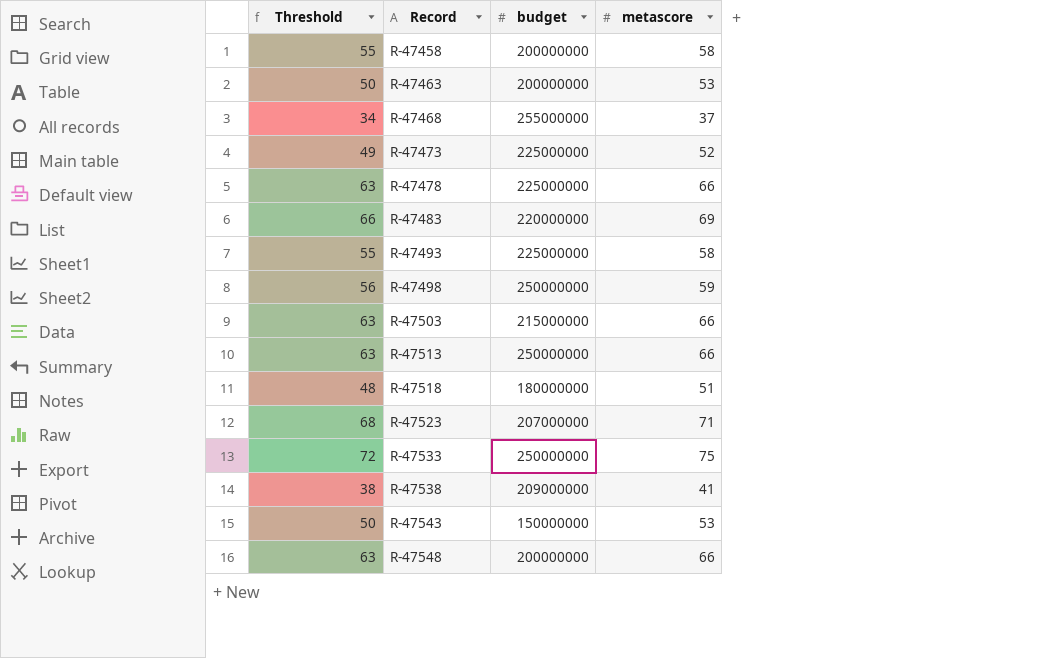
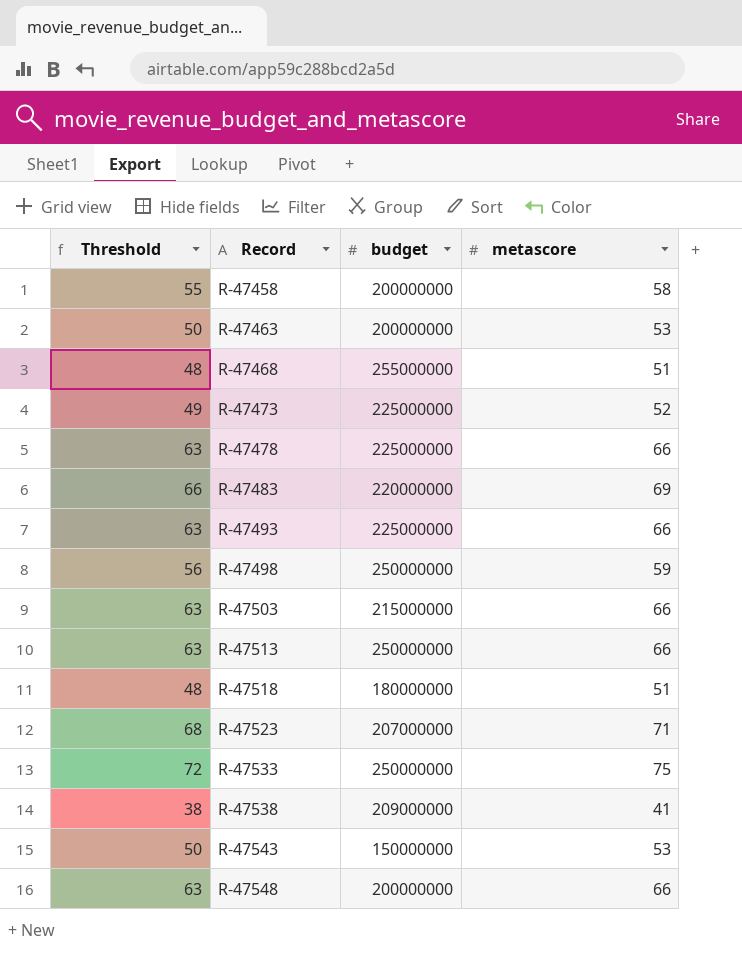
R-47468 | Threshold: 34 -> 48
R-47468 | metascore: 37 -> 51
R-47493 | Threshold: 55 -> 63
R-47493 | metascore: 58 -> 66

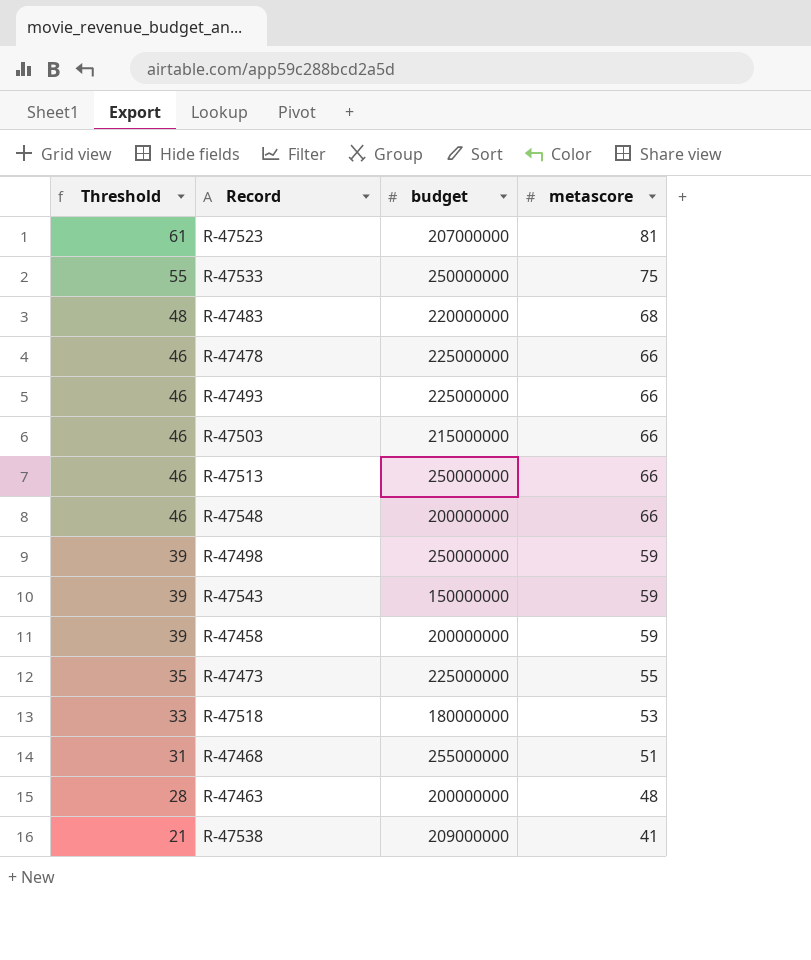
row order: Record ascending -> Threshold descending
column Threshold | formula: [metascore] - 3 -> [metascore] - 20
R-47523 | metascore: 71 -> 81
R-47483 | metascore: 69 -> 68
R-47543 | metascore: 53 -> 59
R-47458 | metascore: 58 -> 59
R-47473 | metascore: 52 -> 55
R-47518 | metascore: 51 -> 53
R-47463 | metascore: 53 -> 48

